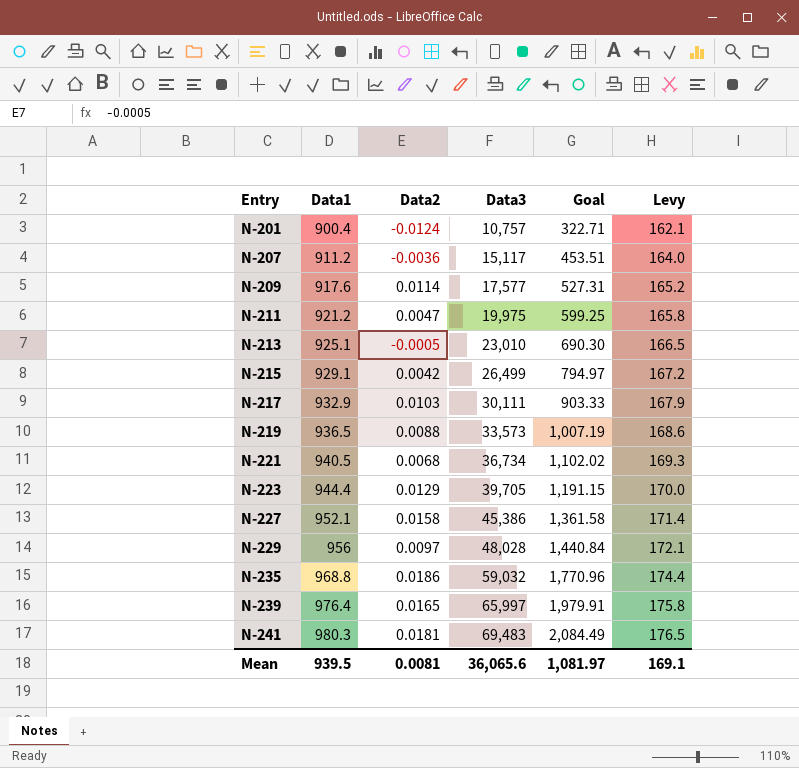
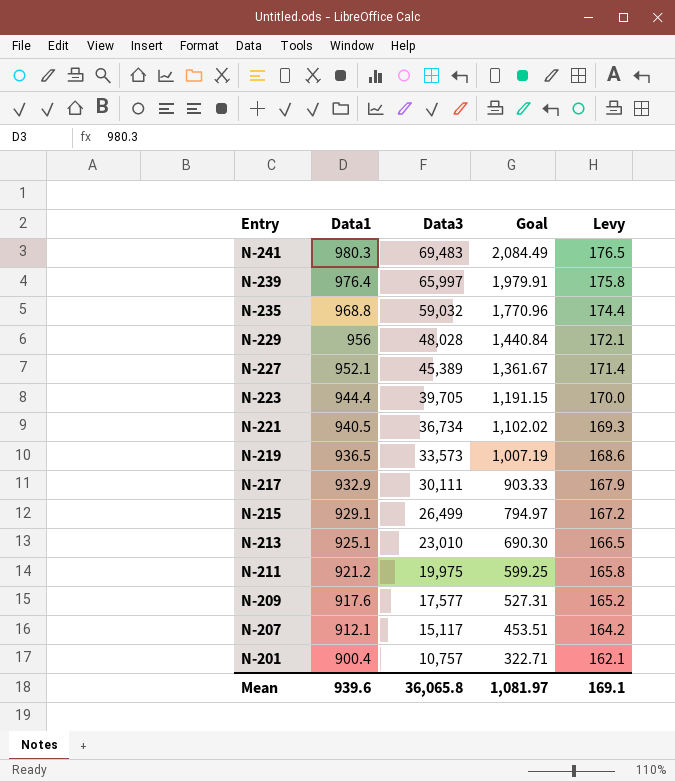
row order: Entry ascending -> Entry descending
column Data2 | position: 3 -> none
N-227 | Data3: 45,386 -> 45,389
N-227 | Goal: 1,361.58 -> 1,361.67
N-207 | Data1: 911.2 -> 912.1
N-207 | Levy: 164.0 -> 164.2
Mean | Data1: 939.5 -> 939.6
Mean | Data3: 36,065.6 -> 36,065.8

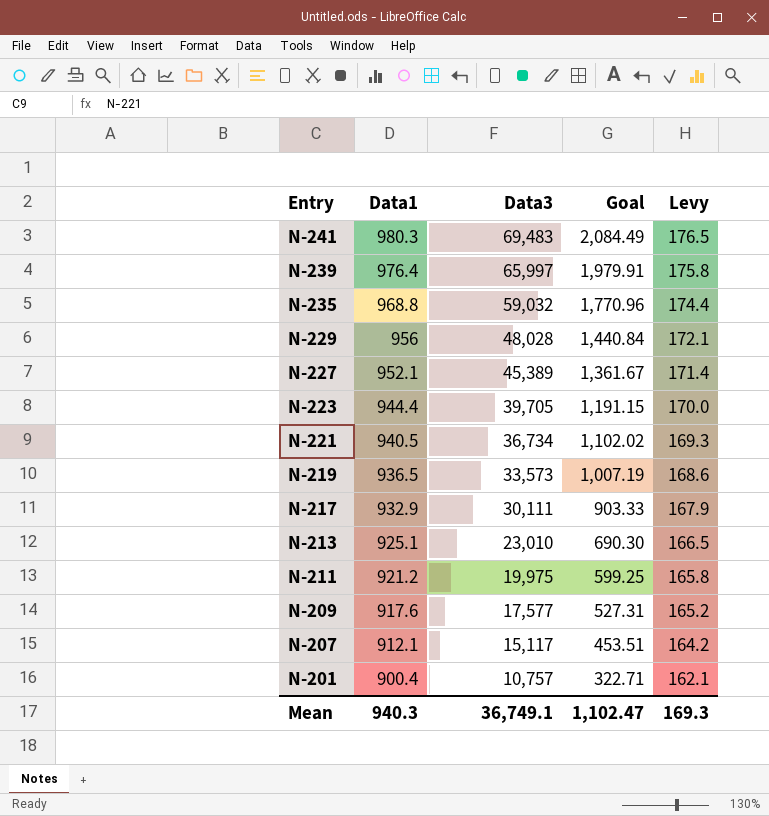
row N-215: 929.1 | 26,499 | 794.97 | 167.2 -> none
Mean | Data1: 939.6 -> 940.3
Mean | Data3: 36,065.8 -> 36,749.1
Mean | Goal: 1,081.97 -> 1,102.47
Mean | Levy: 169.1 -> 169.3

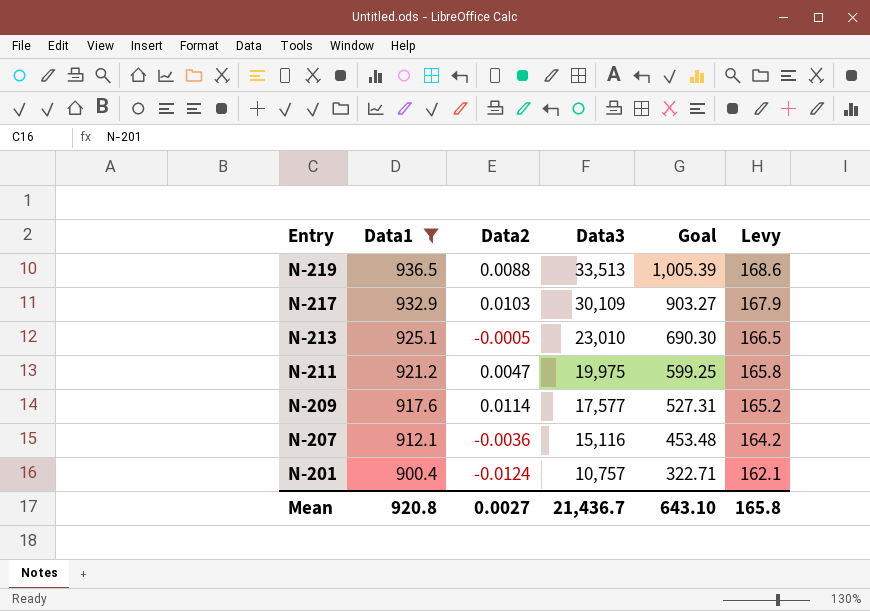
filter: none -> Data1 <= 936.5
column Data2 | position: none -> 3
N-219 | Data3: 33,573 -> 33,513
N-219 | Goal: 1,007.19 -> 1,005.39
N-217 | Data3: 30,111 -> 30,109
N-217 | Goal: 903.33 -> 903.27
N-207 | Data3: 15,117 -> 15,116
N-207 | Goal: 453.51 -> 453.48
Mean | Data1: 940.3 -> 920.8
Mean | Data3: 36,749.1 -> 21,436.7
Mean | Goal: 1,102.47 -> 643.10
Mean | Levy: 169.3 -> 165.8

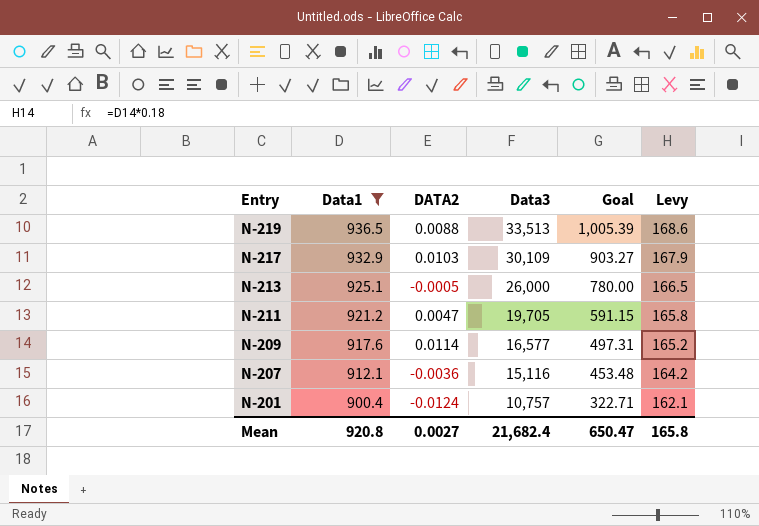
column name: Data2 -> DATA2
N-213 | Data3: 23,010 -> 26,000
N-213 | Goal: 690.30 -> 780.00
N-211 | Data3: 19,975 -> 19,705
N-211 | Goal: 599.25 -> 591.15
N-209 | Data3: 17,577 -> 16,577
N-209 | Goal: 527.31 -> 497.31
Mean | Data3: 21,436.7 -> 21,682.4
Mean | Goal: 643.10 -> 650.47

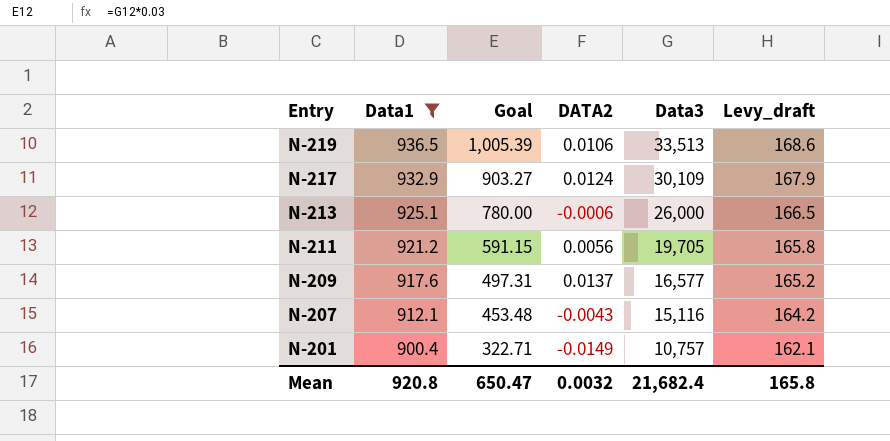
column Goal | position: 5 -> 3
column name: Levy -> Levy_draft
N-219 | DATA2: 0.0088 -> 0.0106
N-217 | DATA2: 0.0103 -> 0.0124
N-213 | DATA2: -0.0005 -> -0.0006
N-211 | DATA2: 0.0047 -> 0.0056
N-209 | DATA2: 0.0114 -> 0.0137
N-207 | DATA2: -0.0036 -> -0.0043
N-201 | DATA2: -0.0124 -> -0.0149
Mean | DATA2: 0.0027 -> 0.0032

